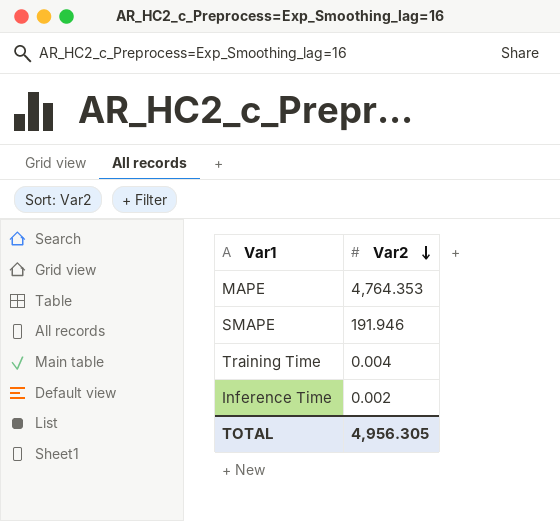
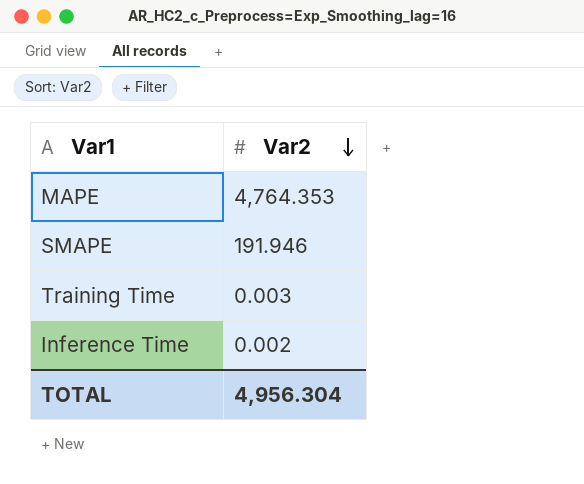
Training Time | Var2: 0.004 -> 0.003
TOTAL | Var2: 4,956.305 -> 4,956.304

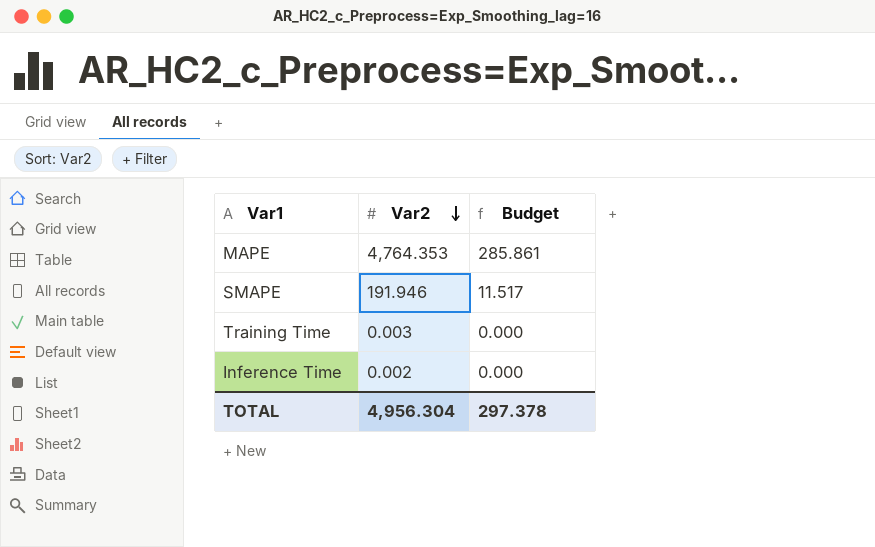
column Budget | formula: none -> [Var2] * 0.06

